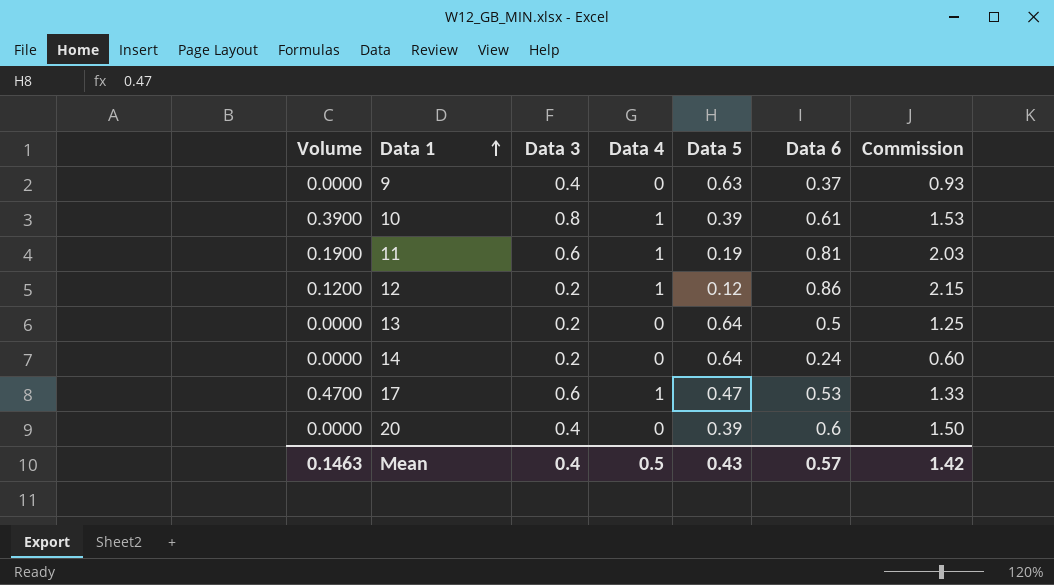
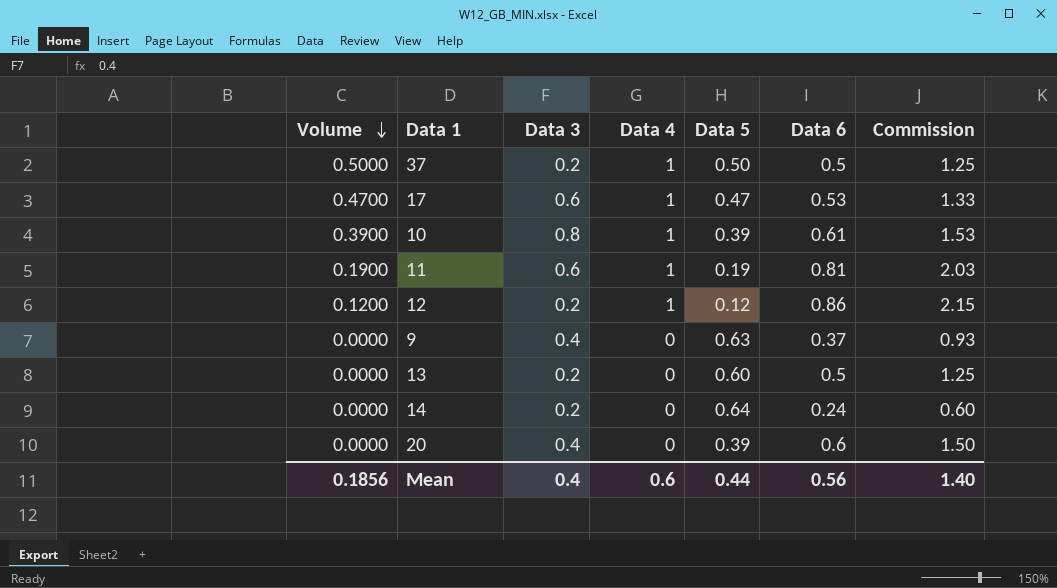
row order: Data 1 ascending -> Volume descending
row 37: none -> 0.5000 | 0.2 | 1 | 0.50 | 0.5 | 1.25
13 | Data 5: 0.64 -> 0.60
Mean | Volume: 0.1463 -> 0.1856
Mean | Data 4: 0.5 -> 0.6
Mean | Data 5: 0.43 -> 0.44
Mean | Data 6: 0.57 -> 0.56
Mean | Commission: 1.42 -> 1.40

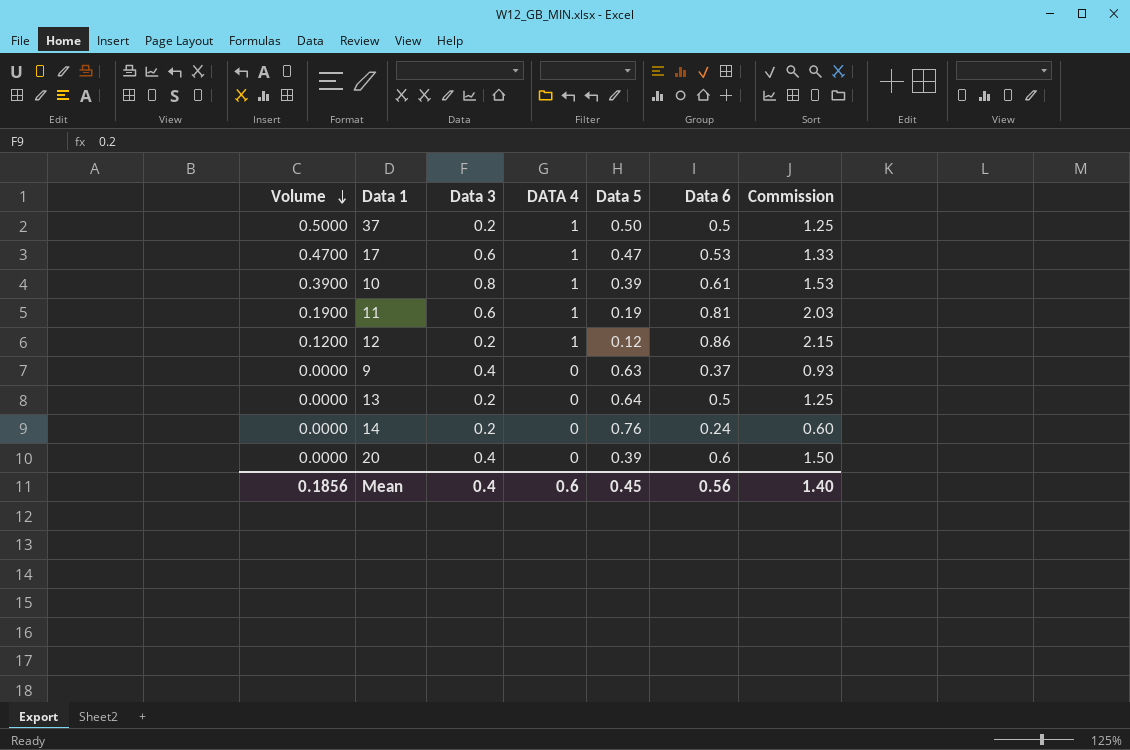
column name: Data 4 -> DATA 4
13 | Data 5: 0.60 -> 0.64
14 | Data 5: 0.64 -> 0.76
Mean | Data 5: 0.44 -> 0.45

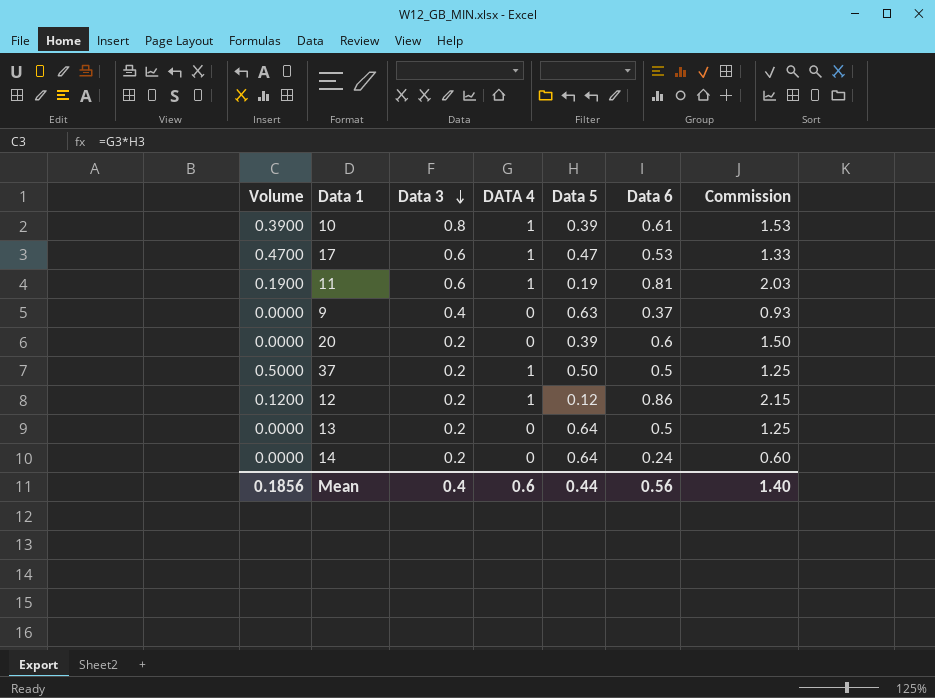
row order: Volume descending -> Data 3 descending
20 | Data 3: 0.4 -> 0.2
14 | Data 5: 0.76 -> 0.64
Mean | Data 5: 0.45 -> 0.44

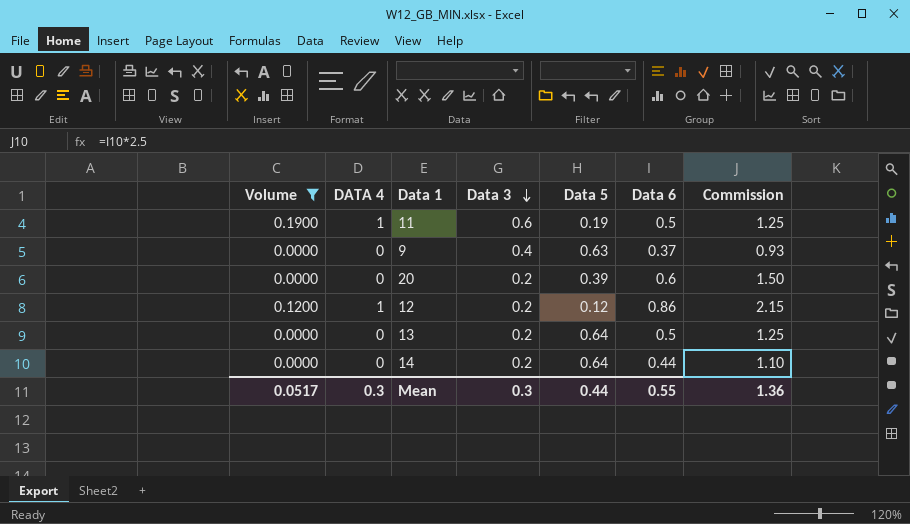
filter: none -> Volume <= 0.1900
column DATA 4 | position: 4 -> 2
11 | Data 6: 0.81 -> 0.5
11 | Commission: 2.03 -> 1.25
14 | Data 6: 0.24 -> 0.44
14 | Commission: 0.60 -> 1.10
Mean | Volume: 0.1856 -> 0.0517
Mean | DATA 4: 0.6 -> 0.3
Mean | Data 3: 0.4 -> 0.3
Mean | Data 6: 0.56 -> 0.55
Mean | Commission: 1.40 -> 1.36

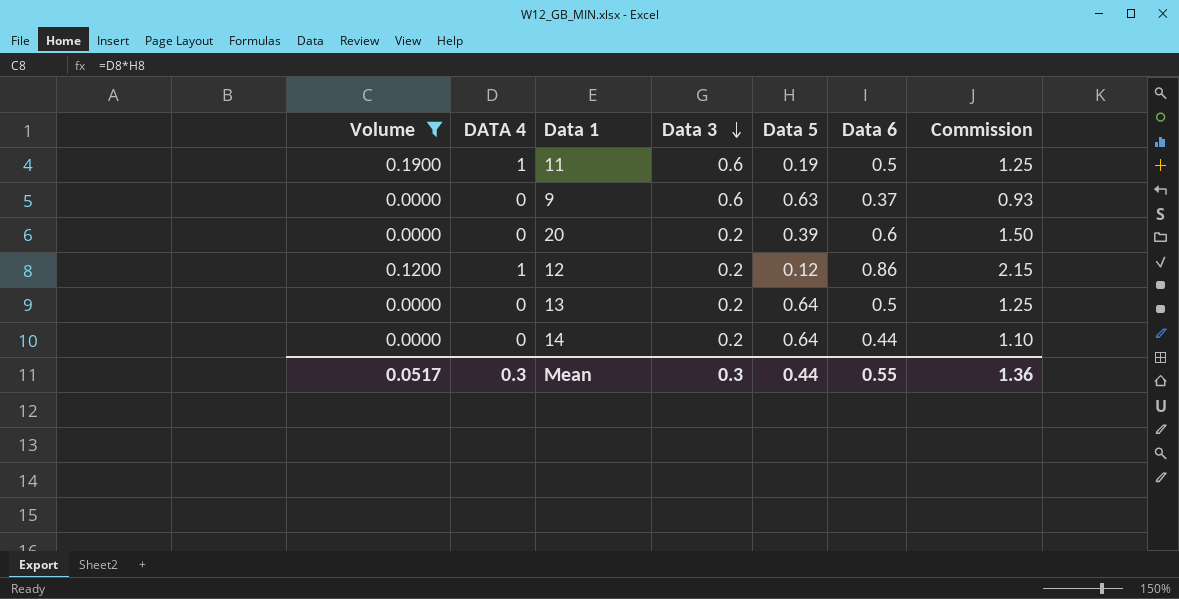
9 | Data 3: 0.4 -> 0.6

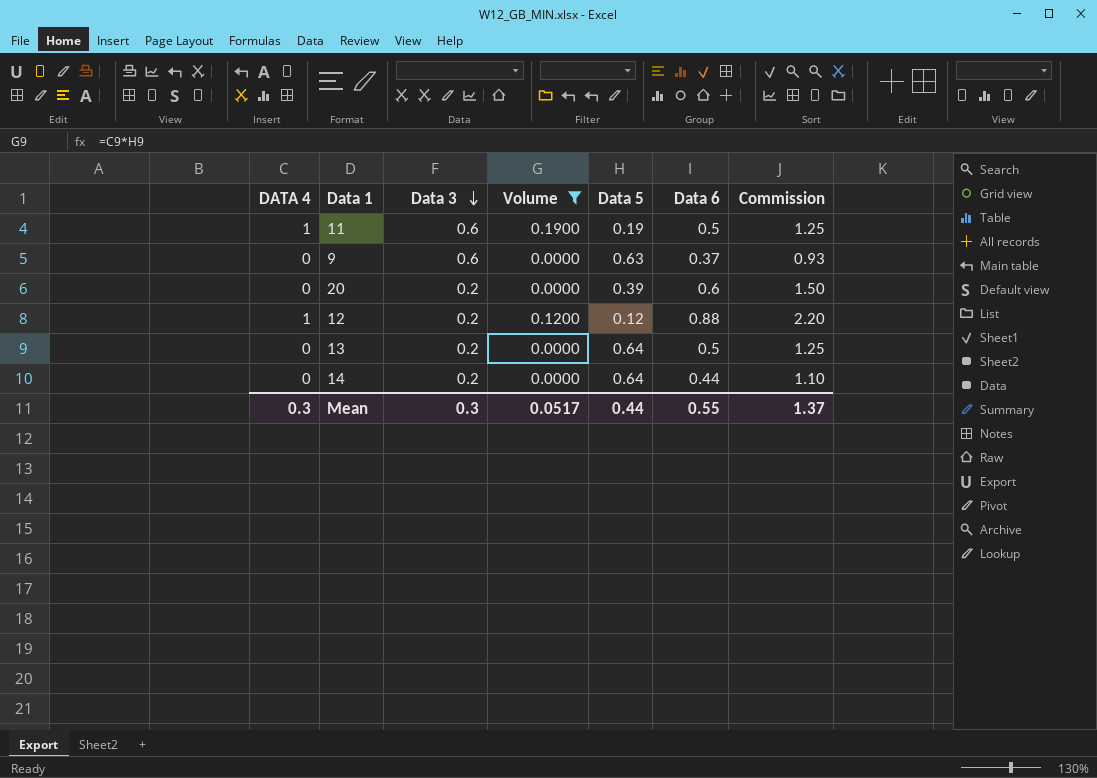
column Volume | position: 1 -> 4
12 | Data 6: 0.86 -> 0.88
12 | Commission: 2.15 -> 2.20
Mean | Commission: 1.36 -> 1.37

